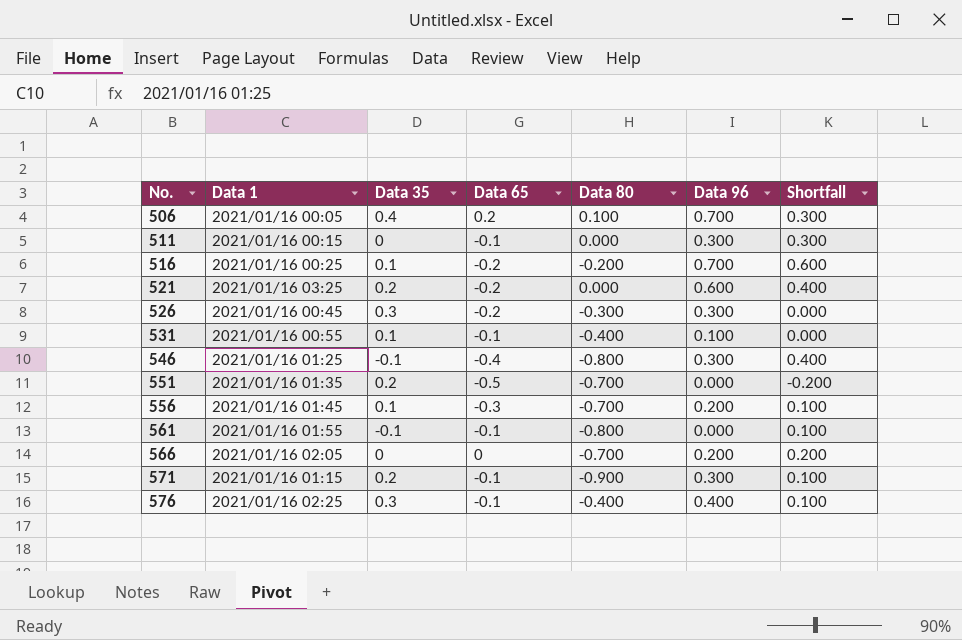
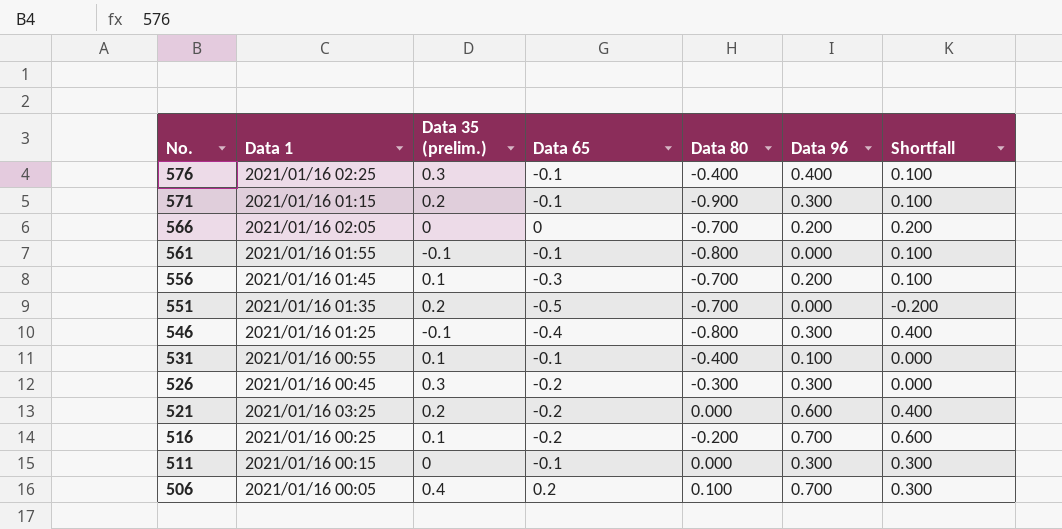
row order: No. ascending -> No. descending
column name: Data 35 -> Data 35 (prelim.)

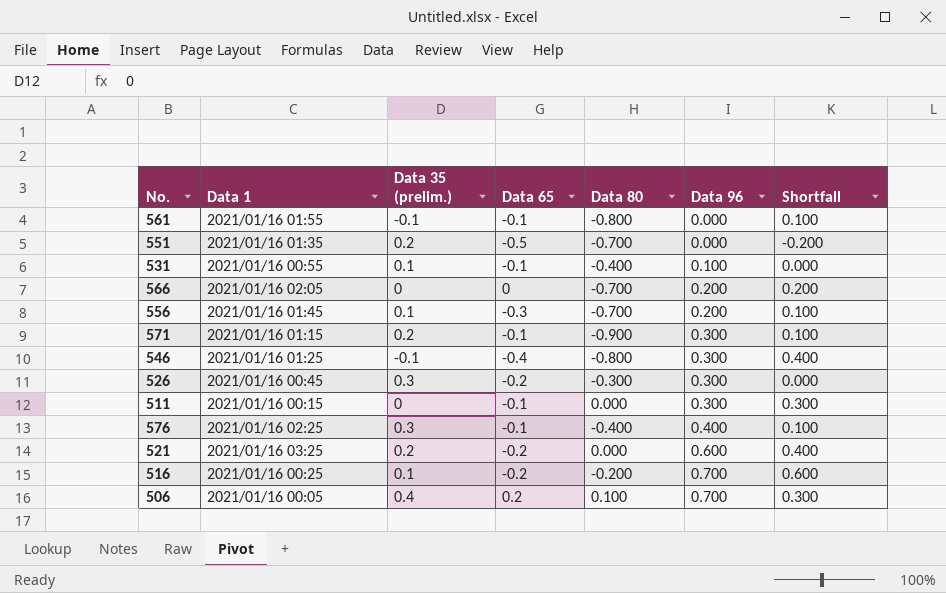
row order: No. descending -> Data 96 ascending

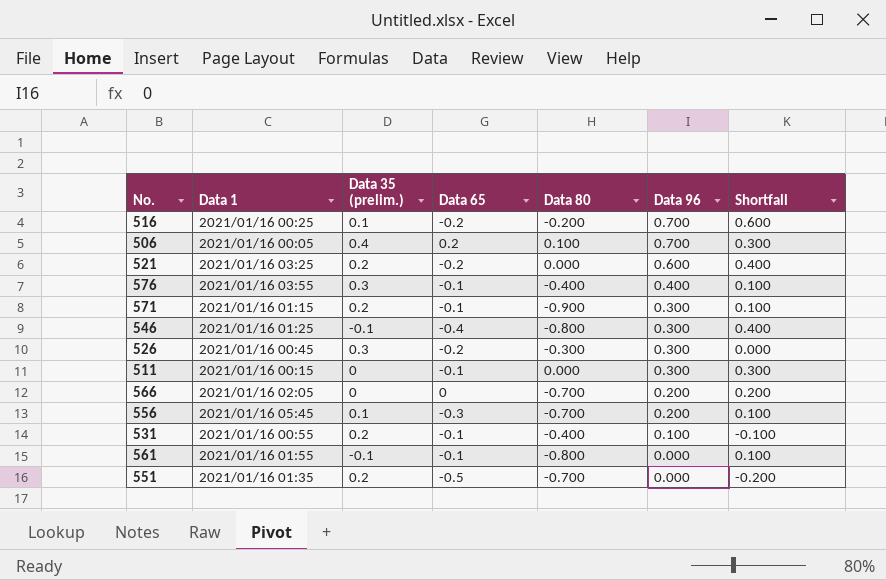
row order: Data 96 ascending -> Data 96 descending
576 | Data 1: 2021/01/16 02:25 -> 2021/01/16 03:55
556 | Data 1: 2021/01/16 01:45 -> 2021/01/16 05:45
531 | Data 35 (prelim.): 0.1 -> 0.2
531 | Shortfall: 0.000 -> -0.100

